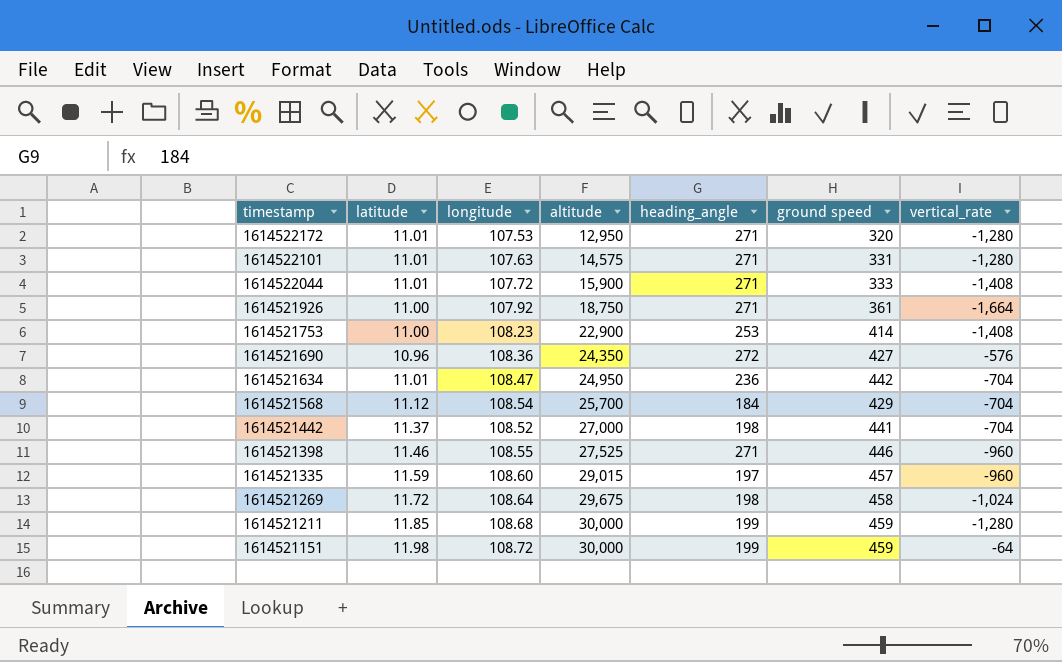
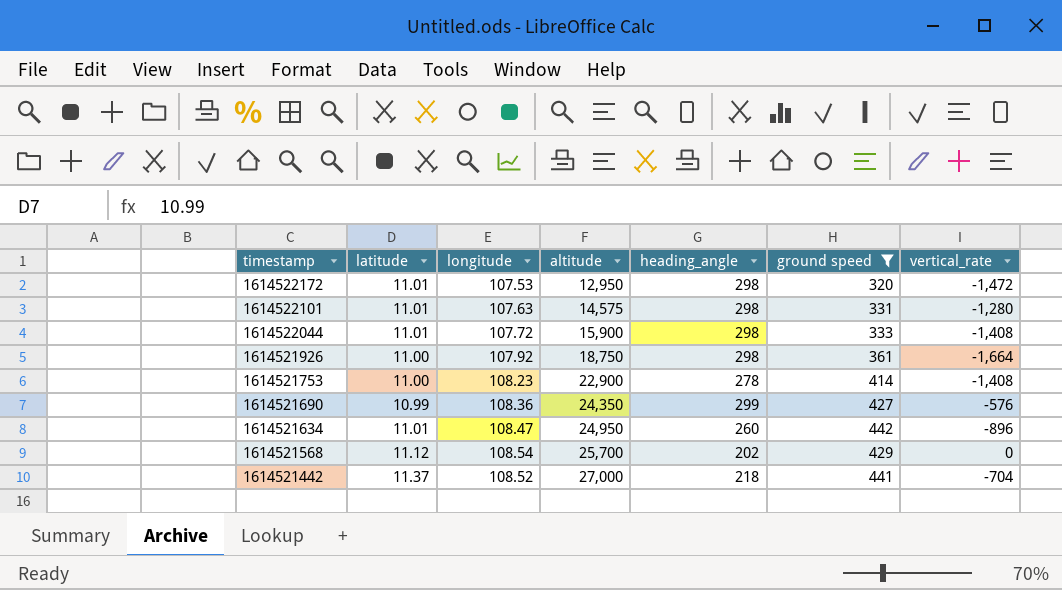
filter: none -> ground speed <= 442
1614522172 | heading_angle: 271 -> 298
1614522172 | vertical_rate: -1,280 -> -1,472
1614522101 | heading_angle: 271 -> 298
1614522044 | heading_angle: 271 -> 298
1614521926 | heading_angle: 271 -> 298
1614521753 | heading_angle: 253 -> 278
1614521690 | latitude: 10.96 -> 10.99
1614521690 | heading_angle: 272 -> 299
1614521634 | heading_angle: 236 -> 260
1614521634 | vertical_rate: -704 -> -896
1614521568 | heading_angle: 184 -> 202
1614521568 | vertical_rate: -704 -> 0
1614521442 | heading_angle: 198 -> 218

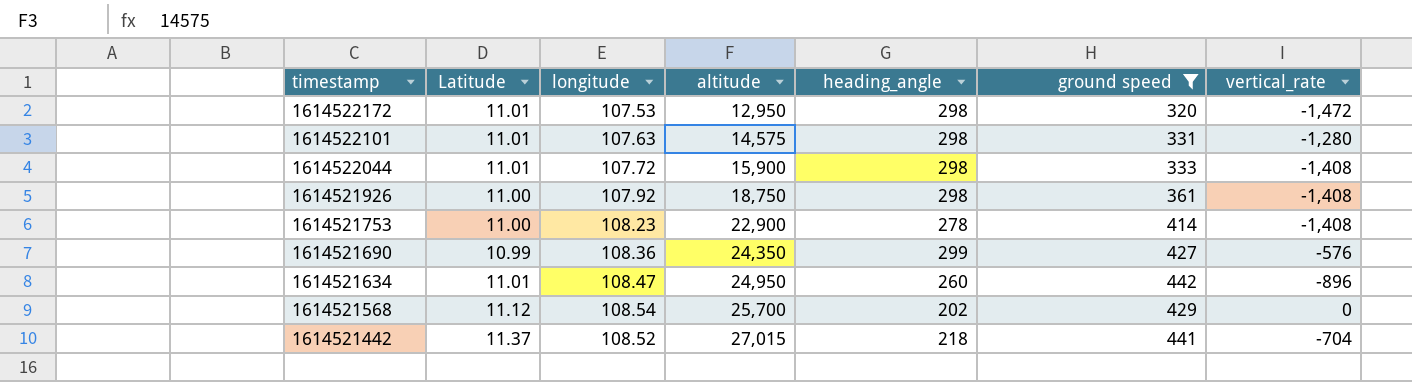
column name: latitude -> Latitude
1614521926 | vertical_rate: -1,664 -> -1,408
1614521442 | altitude: 27,000 -> 27,015

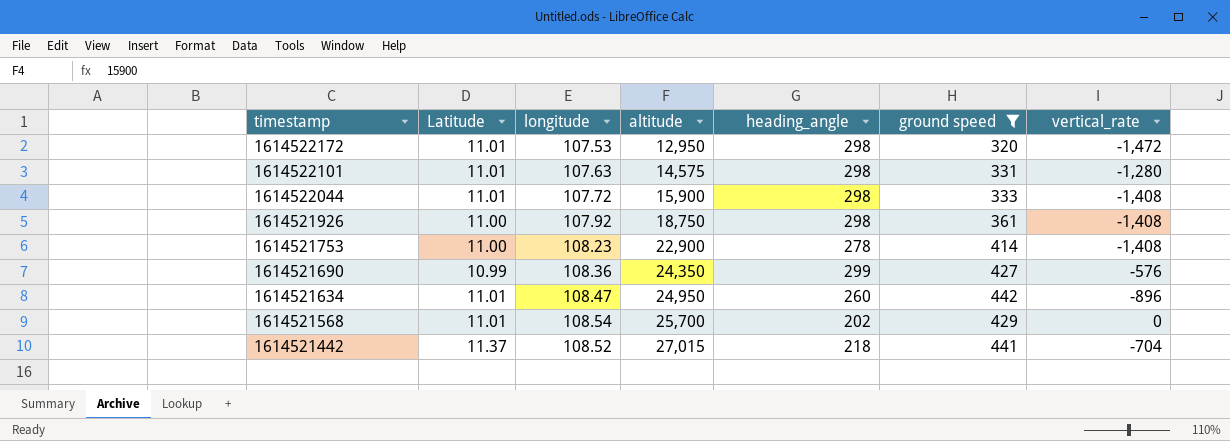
1614521568 | Latitude: 11.12 -> 11.01

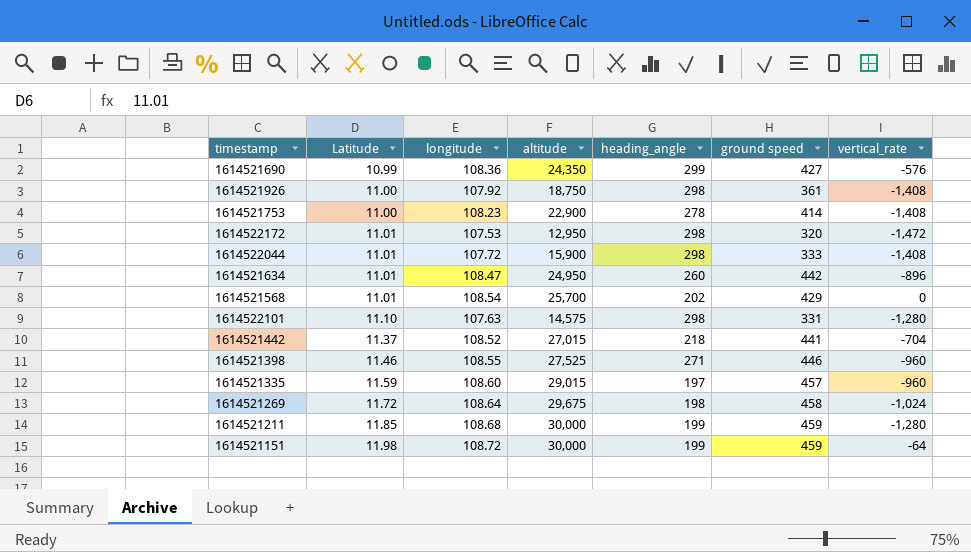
filter: ground speed <= 442 -> none
row order: timestamp descending -> Latitude ascending
1614522101 | Latitude: 11.01 -> 11.10

